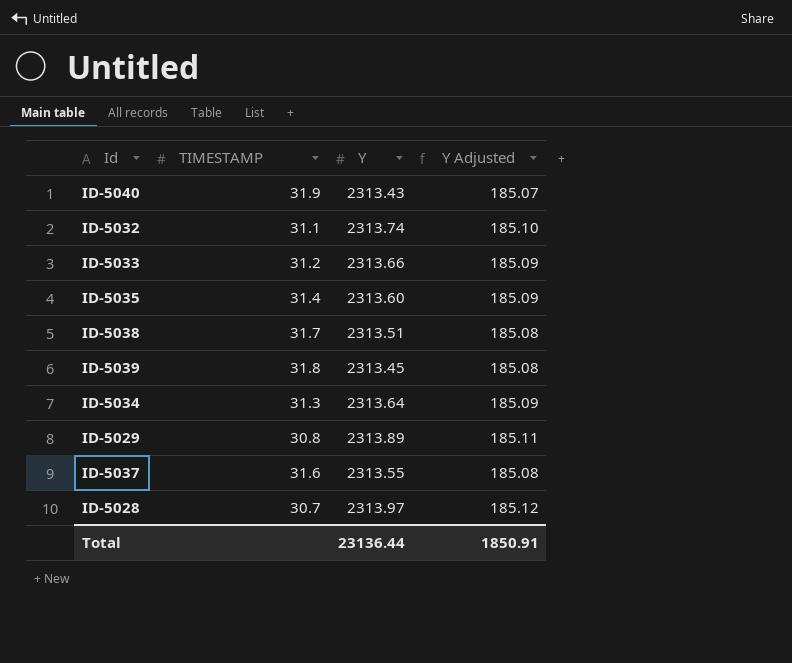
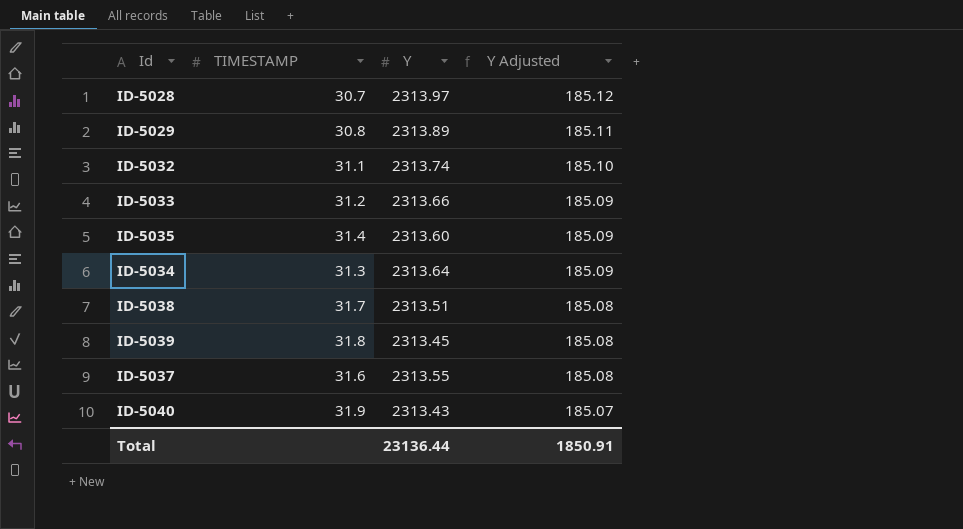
row order: none -> Y Adjusted descending

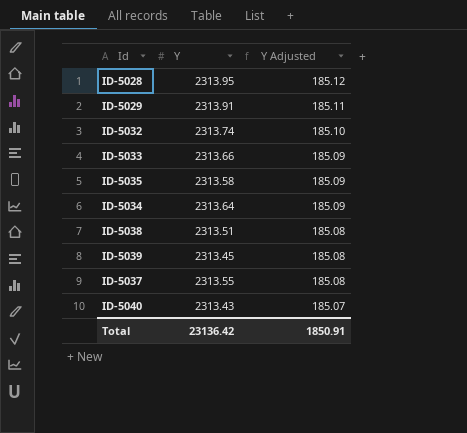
column TIMESTAMP | position: 2 -> none
ID-5028 | Y: 2313.97 -> 2313.95
ID-5029 | Y: 2313.89 -> 2313.91
ID-5035 | Y: 2313.60 -> 2313.58
Total | Y: 23136.44 -> 23136.42

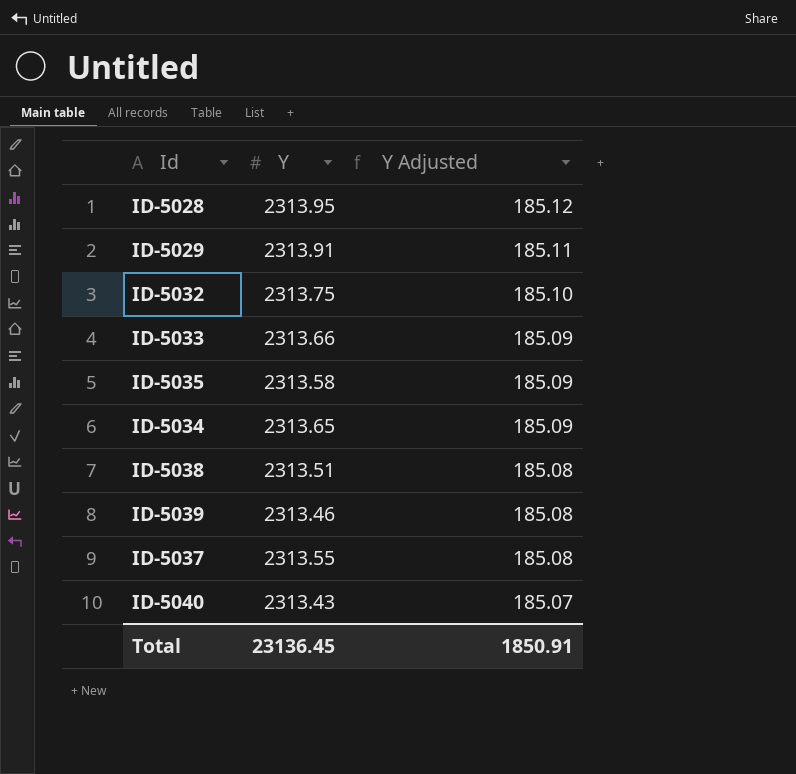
ID-5032 | Y: 2313.74 -> 2313.75
ID-5034 | Y: 2313.64 -> 2313.65
ID-5039 | Y: 2313.45 -> 2313.46
Total | Y: 23136.42 -> 23136.45

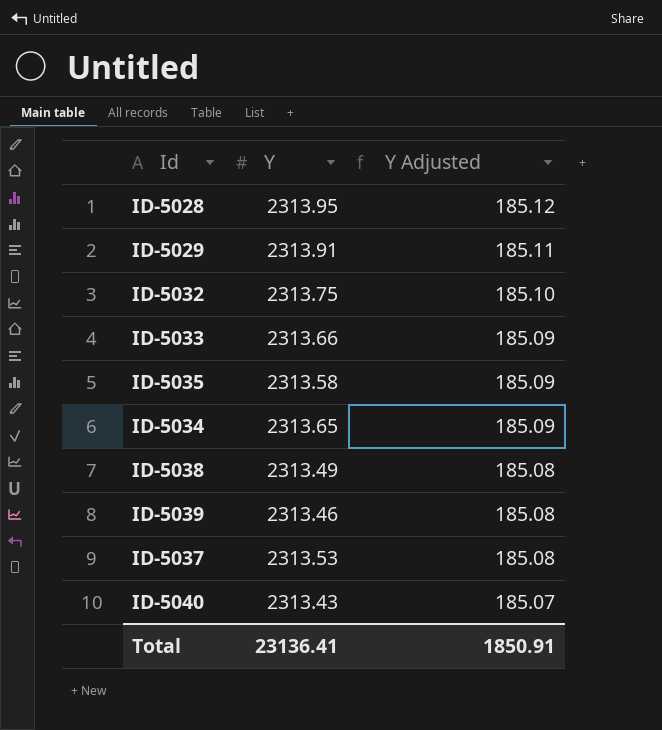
ID-5038 | Y: 2313.51 -> 2313.49
ID-5037 | Y: 2313.55 -> 2313.53
Total | Y: 23136.45 -> 23136.41

